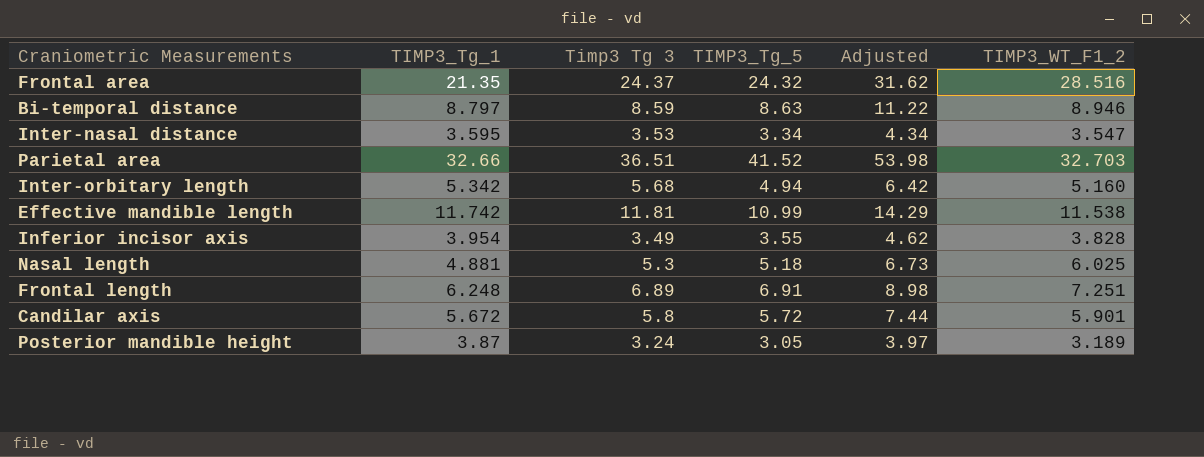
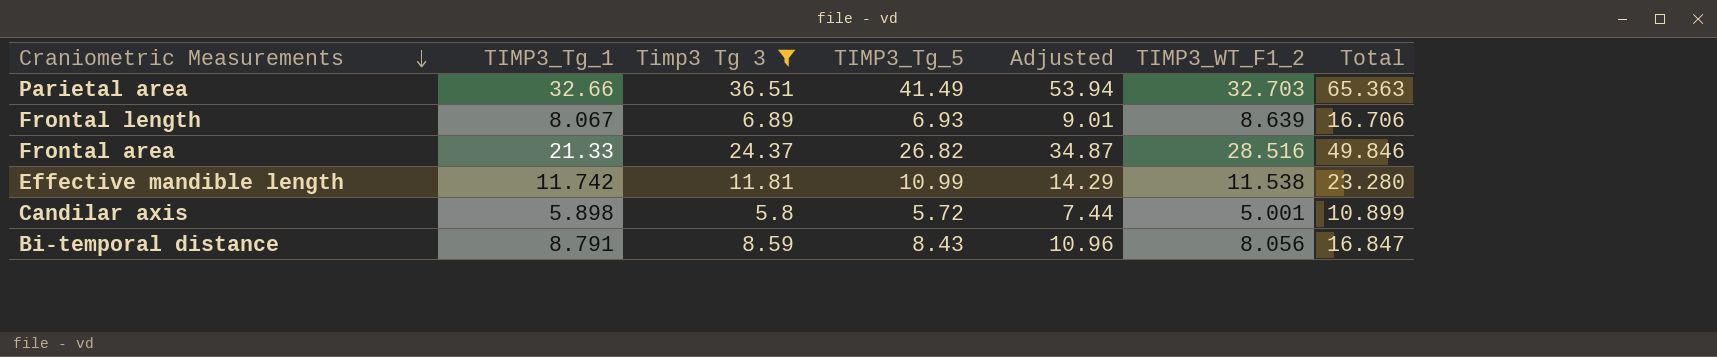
filter: none -> Timp3 Tg 3 >= 5.8
row order: none -> Craniometric Measurements descending
column Total | formula: none -> [TIMP3_Tg_1] + [TIMP3_WT_F1_2]
Parietal area | TIMP3_Tg_5: 41.52 -> 41.49
Parietal area | Adjusted: 53.98 -> 53.94
Frontal length | TIMP3_Tg_1: 6.248 -> 8.067
Frontal length | TIMP3_Tg_5: 6.91 -> 6.93
Frontal length | Adjusted: 8.98 -> 9.01
Frontal length | TIMP3_WT_F1_2: 7.251 -> 8.639
Frontal area | TIMP3_Tg_1: 21.35 -> 21.33
Frontal area | TIMP3_Tg_5: 24.32 -> 26.82
Frontal area | Adjusted: 31.62 -> 34.87
Candilar axis | TIMP3_Tg_1: 5.672 -> 5.898
Candilar axis | TIMP3_WT_F1_2: 5.901 -> 5.001
Bi-temporal distance | TIMP3_Tg_1: 8.797 -> 8.791
Bi-temporal distance | TIMP3_Tg_5: 8.63 -> 8.43
Bi-temporal distance | Adjusted: 11.22 -> 10.96
Bi-temporal distance | TIMP3_WT_F1_2: 8.946 -> 8.056

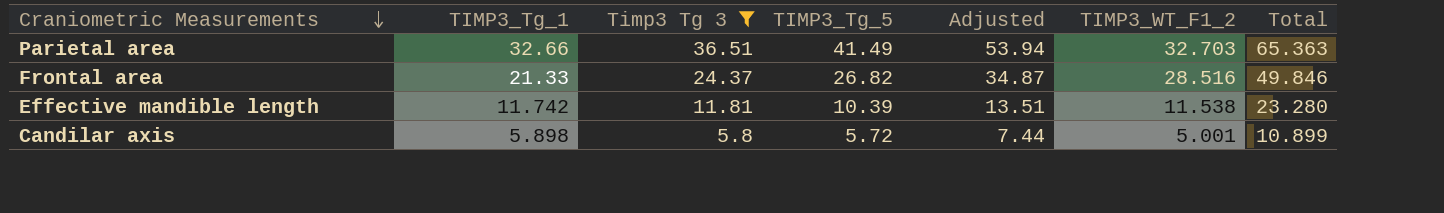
row Frontal length: 8.067 | 6.89 | 6.93 | 9.01 | 8.639 | 16.706 -> none
row Bi-temporal distance: 8.791 | 8.59 | 8.43 | 10.96 | 8.056 | 16.847 -> none
Effective mandible length | TIMP3_Tg_5: 10.99 -> 10.39
Effective mandible length | Adjusted: 14.29 -> 13.51

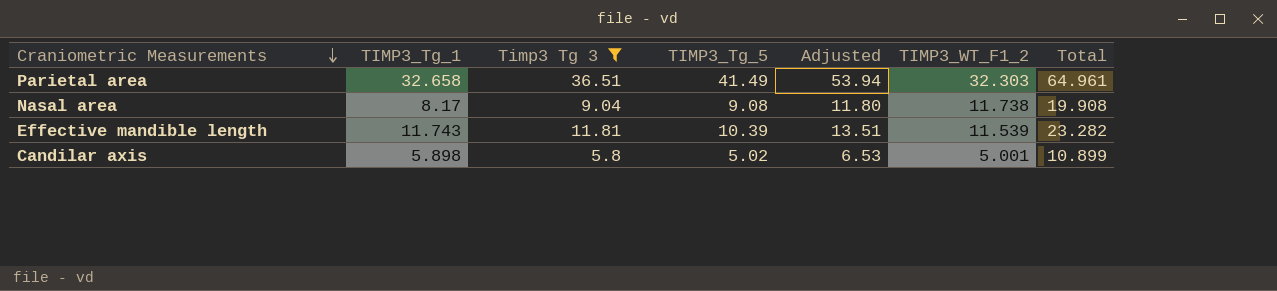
row Frontal area: 21.33 | 24.37 | 26.82 | 34.87 | 28.516 | 49.846 -> none
Parietal area | TIMP3_Tg_1: 32.66 -> 32.658
Parietal area | TIMP3_WT_F1_2: 32.703 -> 32.303
Parietal area | Total: 65.363 -> 64.961
row Nasal area: none -> 8.17 | 9.04 | 9.08 | 11.80 | 11.738 | 19.908
Effective mandible length | TIMP3_Tg_1: 11.742 -> 11.743
Effective mandible length | TIMP3_WT_F1_2: 11.538 -> 11.539
Effective mandible length | Total: 23.280 -> 23.282
Candilar axis | TIMP3_Tg_5: 5.72 -> 5.02
Candilar axis | Adjusted: 7.44 -> 6.53

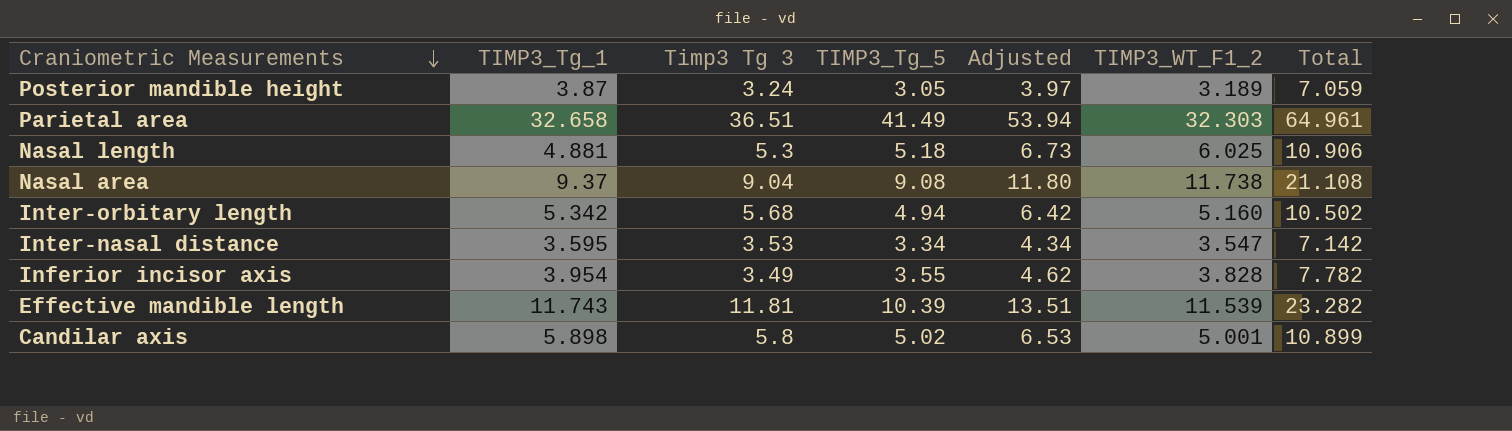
filter: Timp3 Tg 3 >= 5.8 -> none
Nasal area | TIMP3_Tg_1: 8.17 -> 9.37
Nasal area | Total: 19.908 -> 21.108

